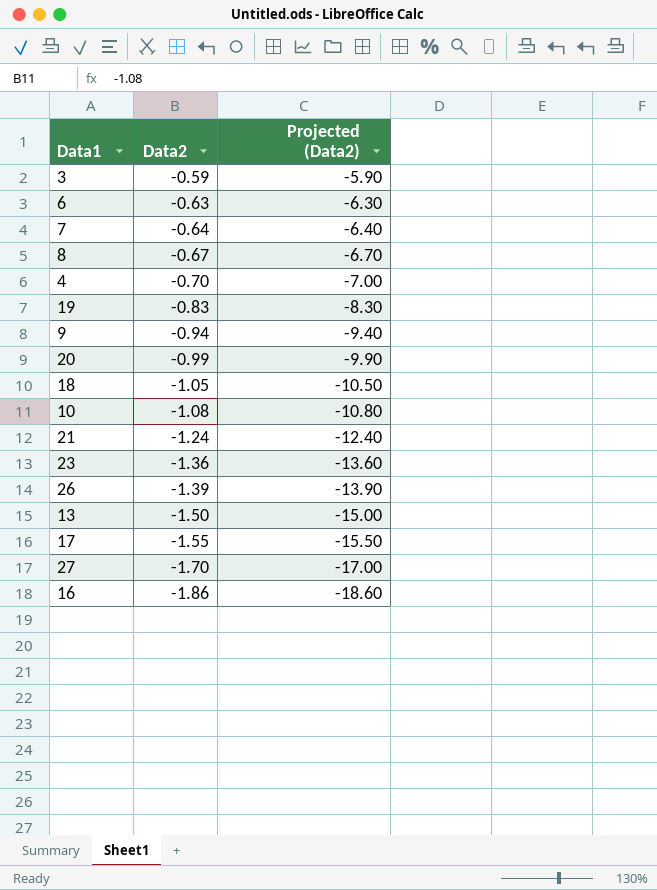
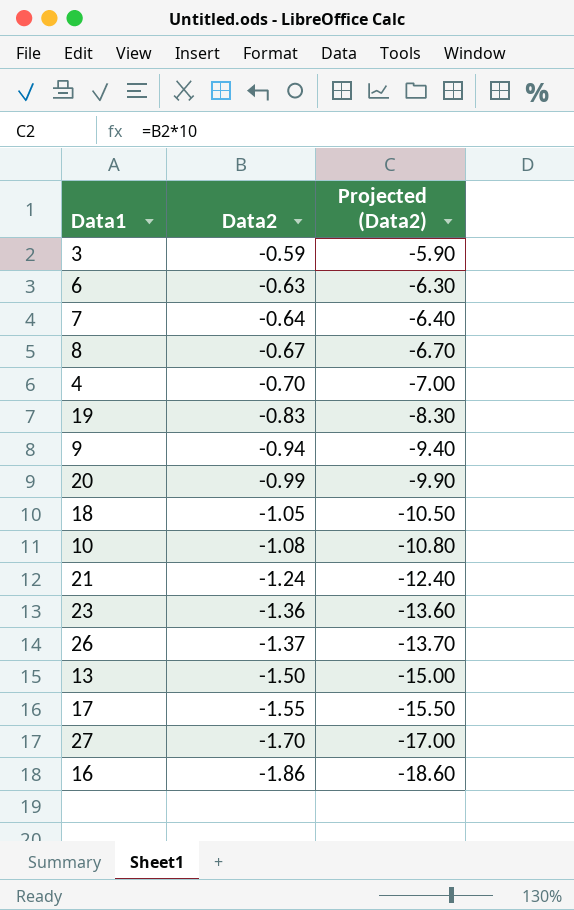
26 | Data2: -1.39 -> -1.37
26 | Projected (Data2): -13.90 -> -13.70

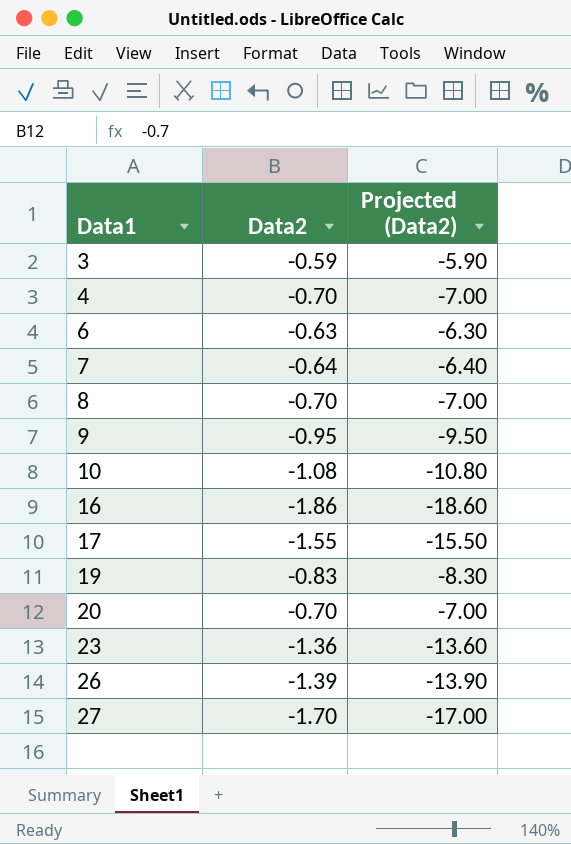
row order: Data2 descending -> Data1 ascending
row 18: -1.05 | -10.50 -> none
row 21: -1.24 | -12.40 -> none
row 13: -1.50 | -15.00 -> none
8 | Data2: -0.67 -> -0.70
8 | Projected (Data2): -6.70 -> -7.00
9 | Data2: -0.94 -> -0.95
9 | Projected (Data2): -9.40 -> -9.50
20 | Data2: -0.99 -> -0.70
20 | Projected (Data2): -9.90 -> -7.00
26 | Data2: -1.37 -> -1.39
26 | Projected (Data2): -13.70 -> -13.90

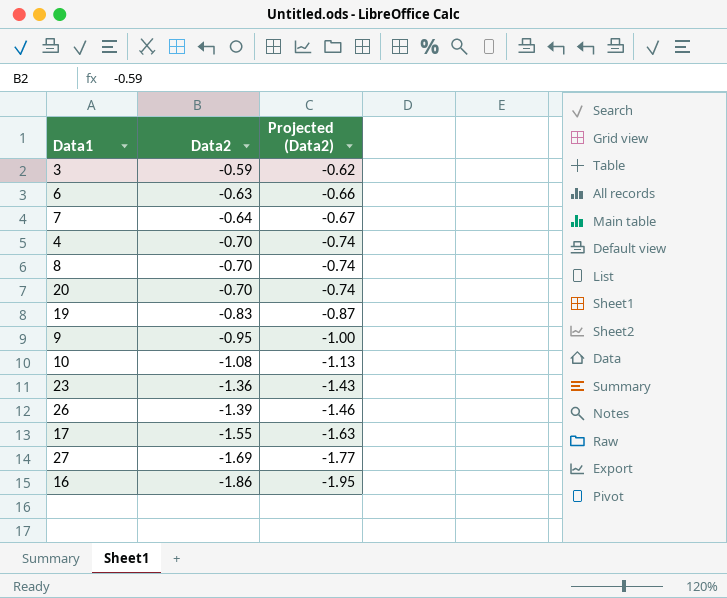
row order: Data1 ascending -> Data2 descending
column Projected (Data2) | formula: [Data2] * 10 -> [Data2] * 1.05
27 | Data2: -1.70 -> -1.69

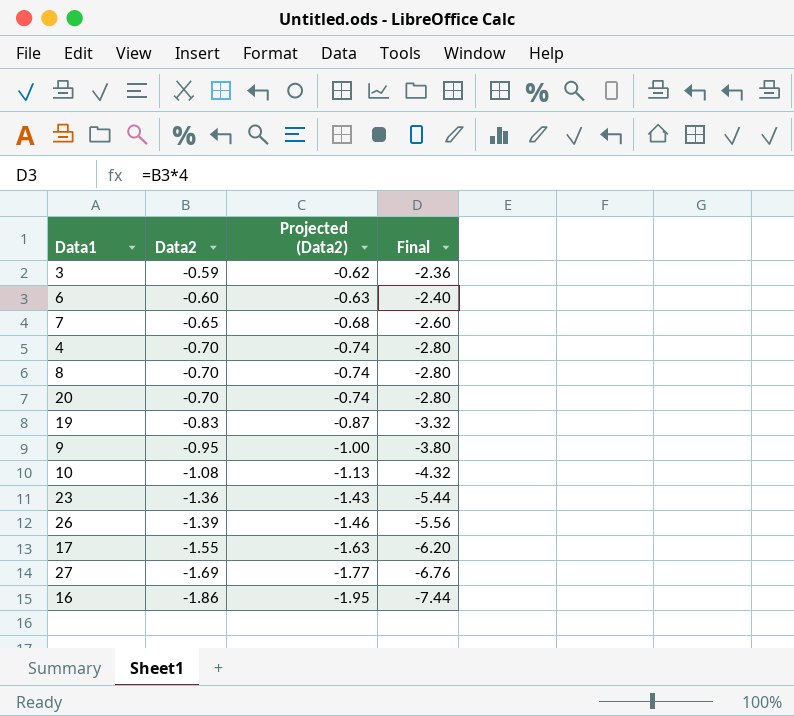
column Final | formula: none -> [Data2] * 4
6 | Data2: -0.63 -> -0.60
6 | Projected (Data2): -0.66 -> -0.63
7 | Data2: -0.64 -> -0.65
7 | Projected (Data2): -0.67 -> -0.68

